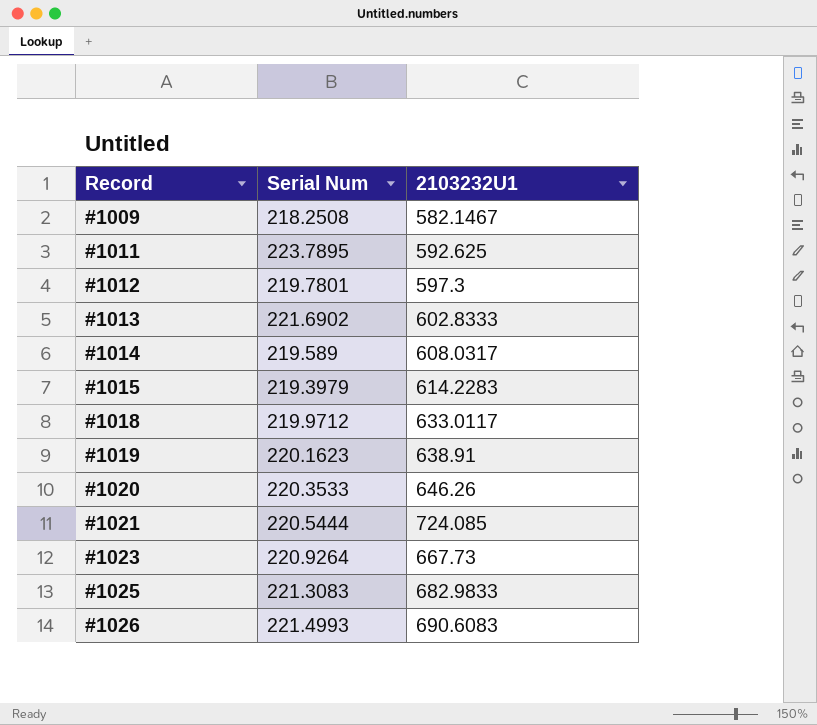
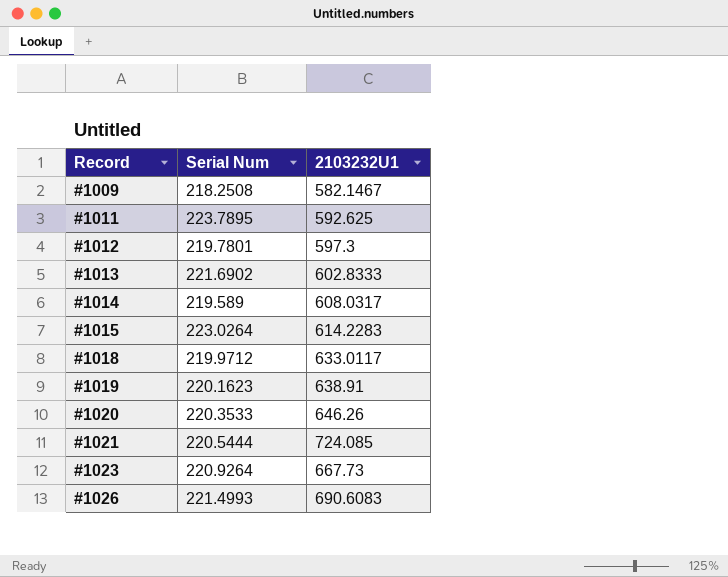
row #1025: 221.3083 | 682.9833 -> none
#1015 | Serial Num: 219.3979 -> 223.0264

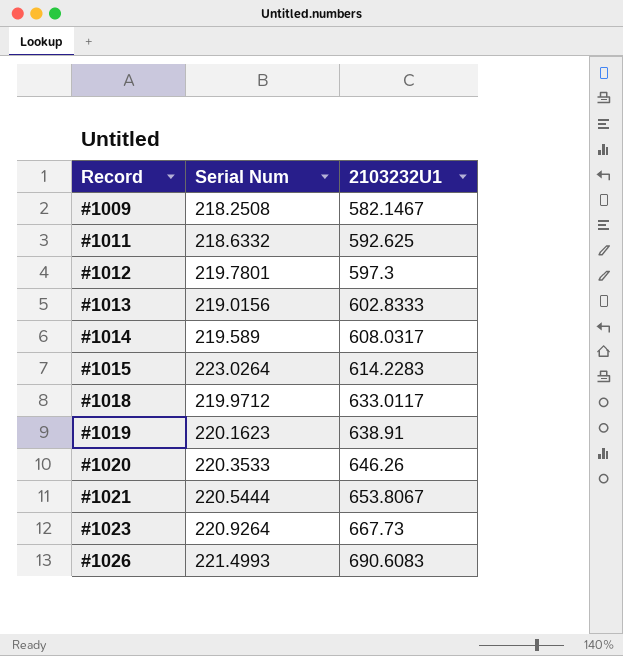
#1011 | Serial Num: 223.7895 -> 218.6332
#1013 | Serial Num: 221.6902 -> 219.0156
#1021 | 2103232U1: 724.085 -> 653.8067

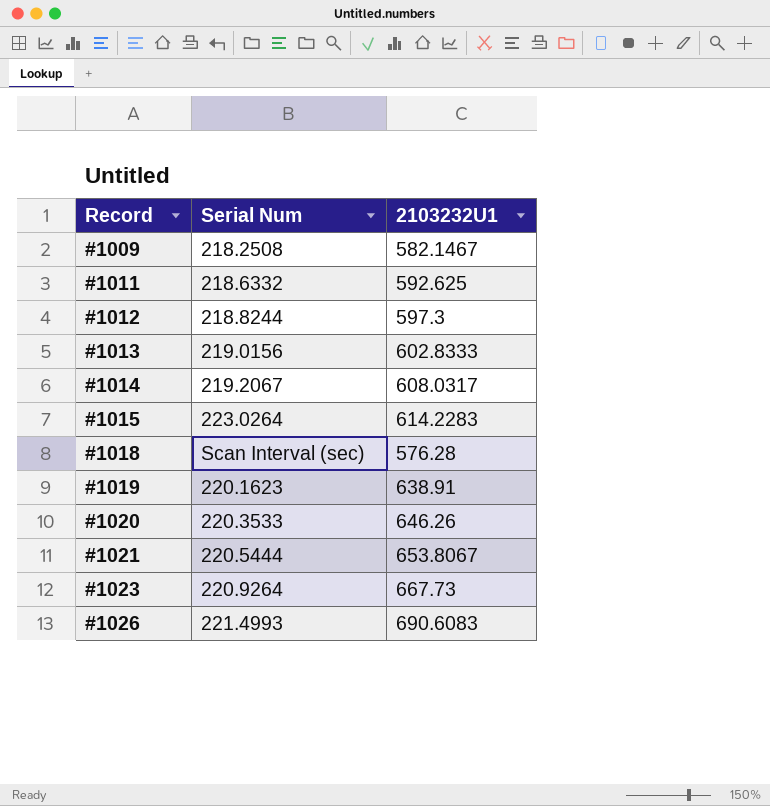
#1012 | Serial Num: 219.7801 -> 218.8244
#1014 | Serial Num: 219.589 -> 219.2067
#1018 | Serial Num: 219.9712 -> Scan Interval (sec)
#1018 | 2103232U1: 633.0117 -> 576.28

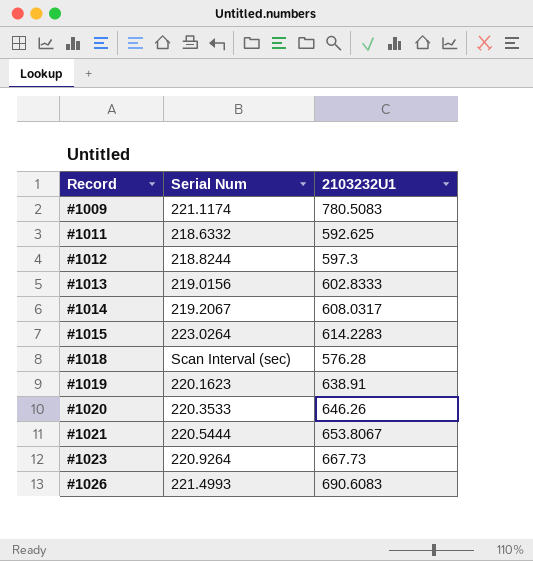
#1009 | Serial Num: 218.2508 -> 221.1174
#1009 | 2103232U1: 582.1467 -> 780.5083

